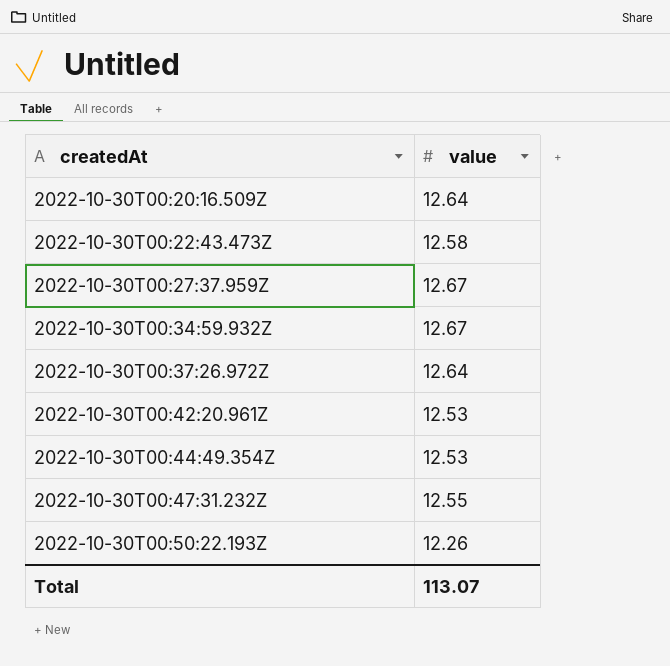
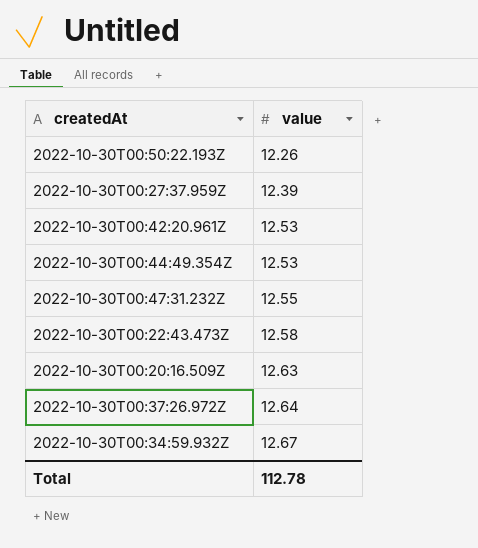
row order: createdAt ascending -> value ascending
2022-10-30T00:27:37.959Z | value: 12.67 -> 12.39
2022-10-30T00:20:16.509Z | value: 12.64 -> 12.63
Total | value: 113.07 -> 112.78

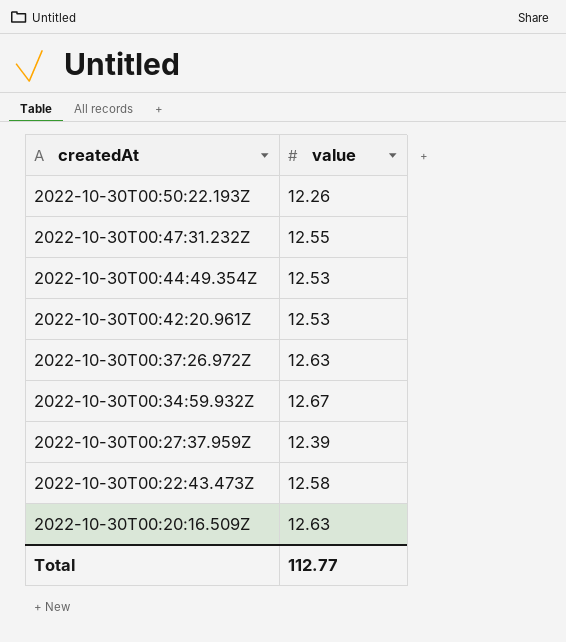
row order: value ascending -> createdAt descending
2022-10-30T00:37:26.972Z | value: 12.64 -> 12.63
Total | value: 112.78 -> 112.77

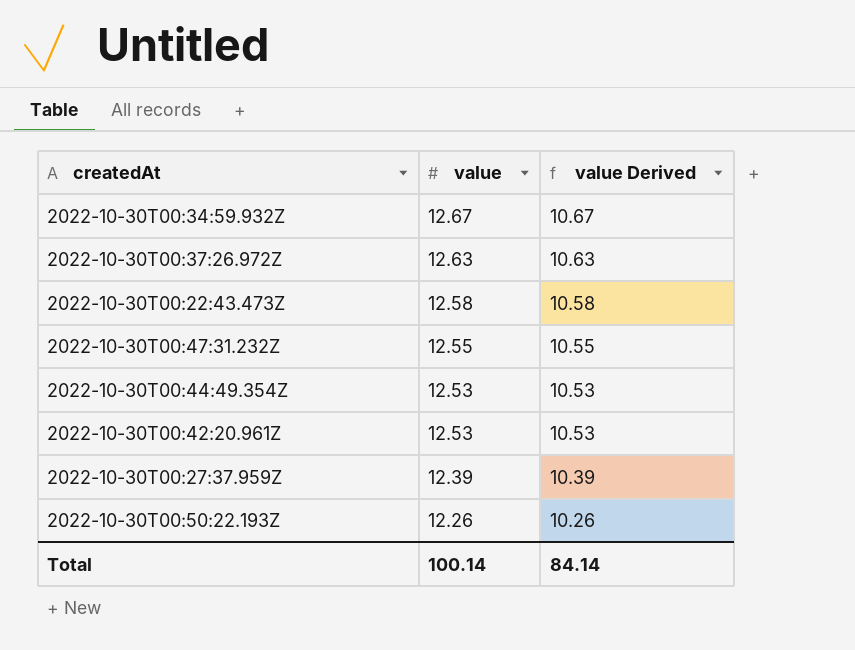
row order: createdAt descending -> value descending
column value Derived | formula: none -> [value] - 2
row 2022-10-30T00:20:16.509Z: 12.63 -> none
Total | value: 112.77 -> 100.14

